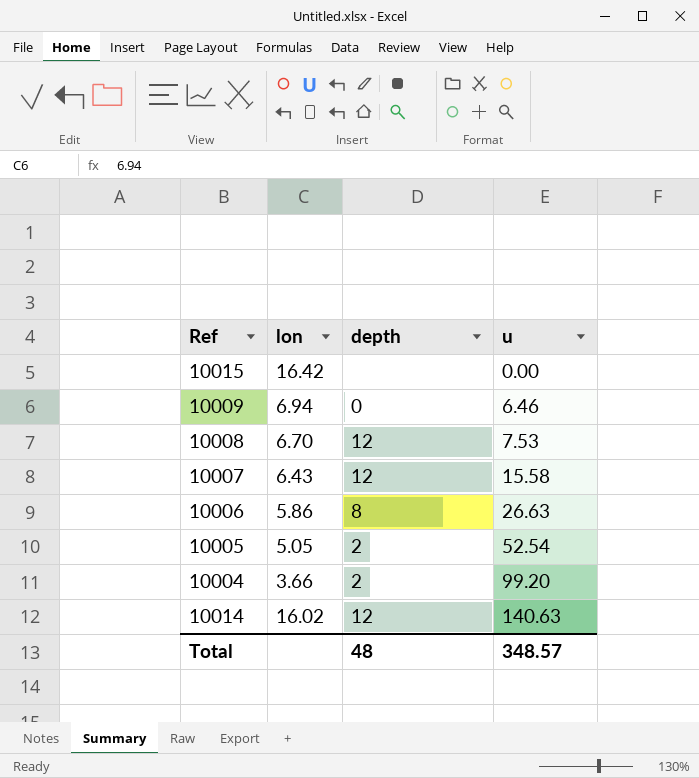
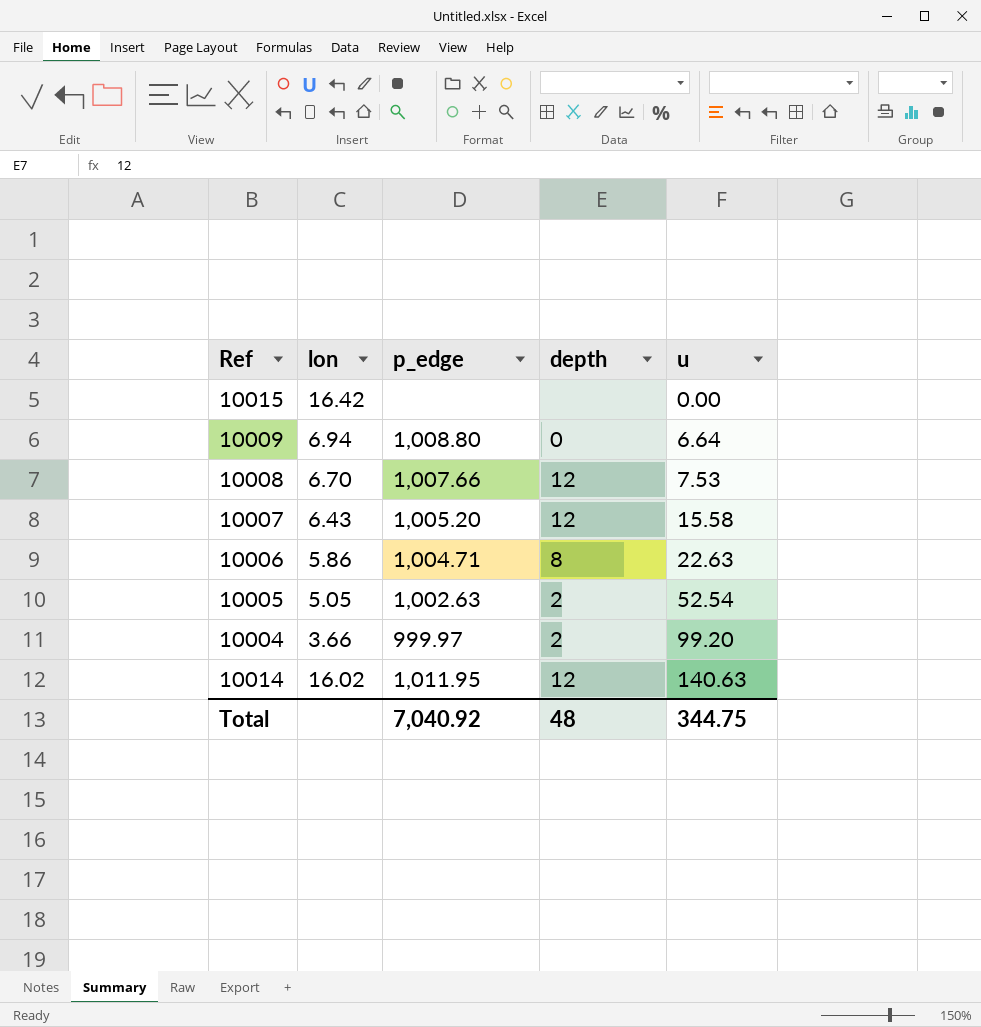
column p_edge | position: none -> 3
10009 | u: 6.46 -> 6.64
10006 | u: 26.63 -> 22.63
Total | u: 348.57 -> 344.75

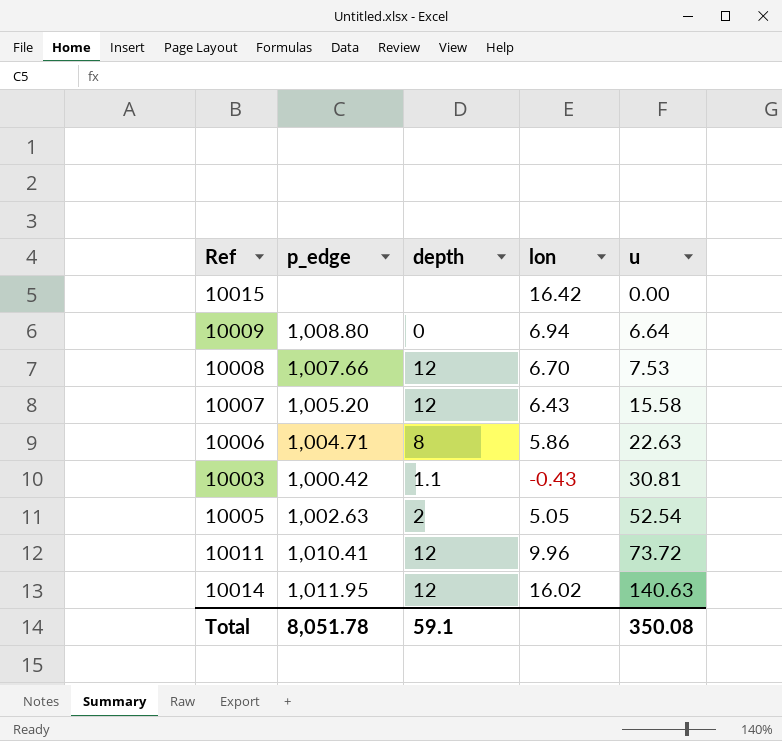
column lon | position: 2 -> 4
row 10004: 3.66 | 999.97 | 2 | 99.20 -> none
row 10003: none -> 1,000.42 | 1.1 | -0.43 | 30.81
row 10011: none -> 1,010.41 | 12 | 9.96 | 73.72
Total | p_edge: 7,040.92 -> 8,051.78
Total | depth: 48 -> 59.1
Total | u: 344.75 -> 350.08

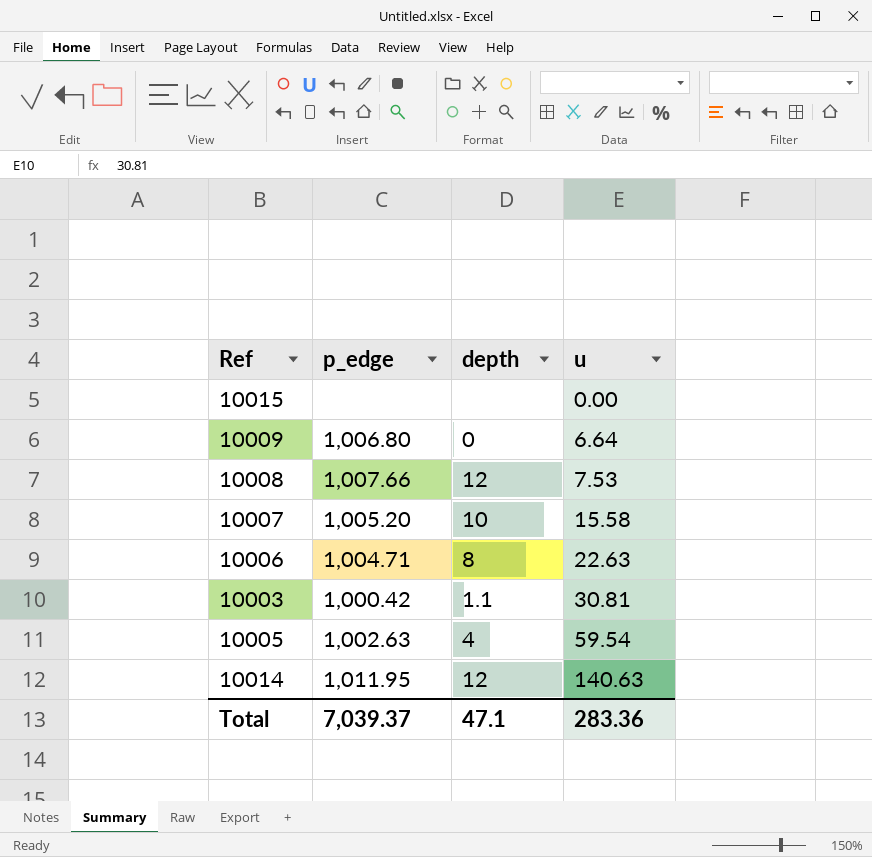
column lon | position: 4 -> none
row 10011: 1,010.41 | 12 | 9.96 | 73.72 -> none
10009 | p_edge: 1,008.80 -> 1,006.80
10007 | depth: 12 -> 10
10005 | depth: 2 -> 4
10005 | u: 52.54 -> 59.54
Total | p_edge: 8,051.78 -> 7,039.37
Total | depth: 59.1 -> 47.1
Total | u: 350.08 -> 283.36

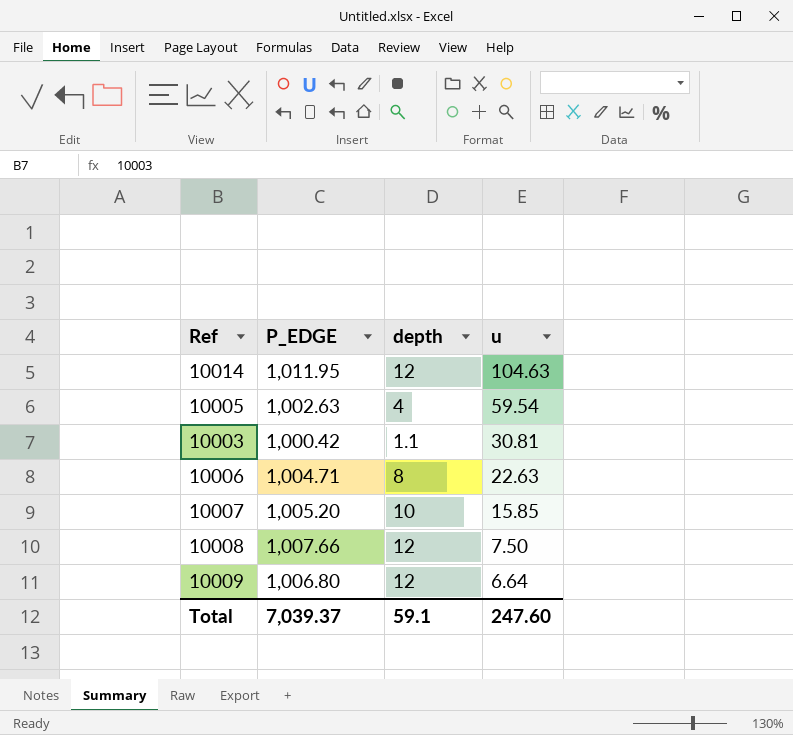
row order: u ascending -> u descending
column name: p_edge -> P_EDGE
row 10015: none | none | 0.00 -> none
10014 | u: 140.63 -> 104.63
10007 | u: 15.58 -> 15.85
10008 | u: 7.53 -> 7.50
10009 | depth: 0 -> 12
Total | depth: 47.1 -> 59.1
Total | u: 283.36 -> 247.60

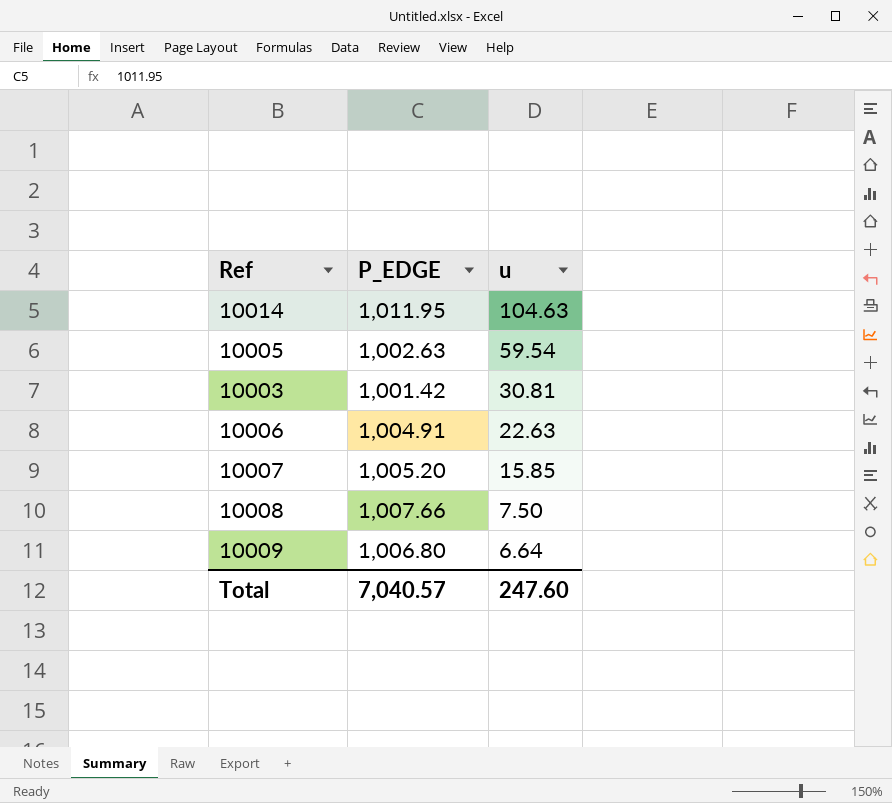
column depth | position: 3 -> none
10003 | P_EDGE: 1,000.42 -> 1,001.42
10006 | P_EDGE: 1,004.71 -> 1,004.91
Total | P_EDGE: 7,039.37 -> 7,040.57

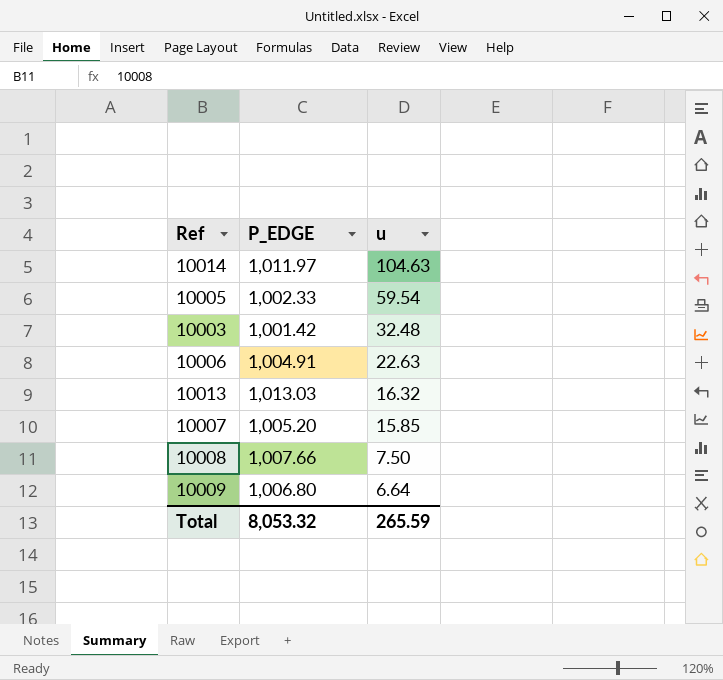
10014 | P_EDGE: 1,011.95 -> 1,011.97
10005 | P_EDGE: 1,002.63 -> 1,002.33
10003 | u: 30.81 -> 32.48
row 10013: none -> 1,013.03 | 16.32
Total | P_EDGE: 7,040.57 -> 8,053.32
Total | u: 247.60 -> 265.59

